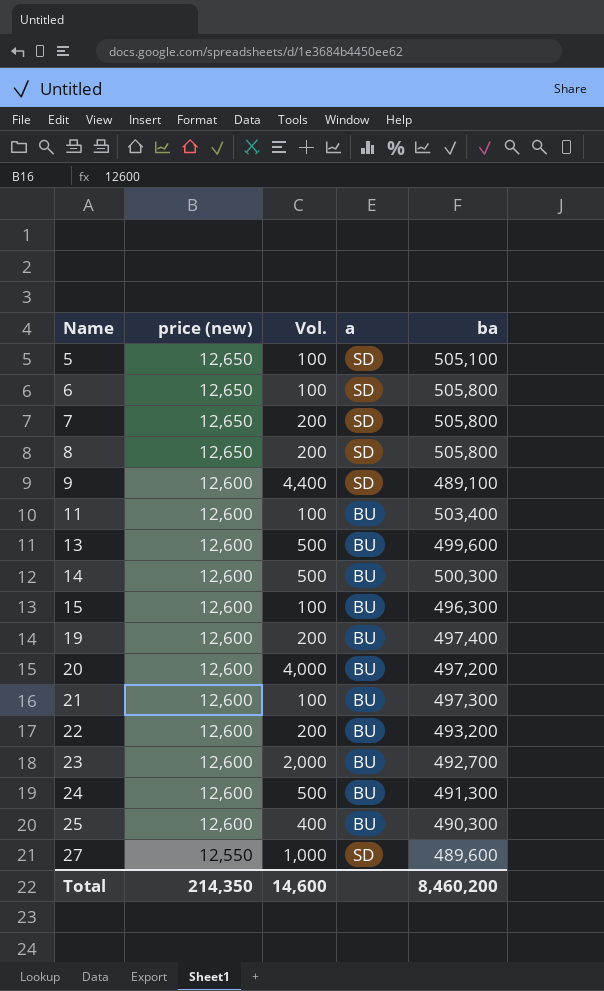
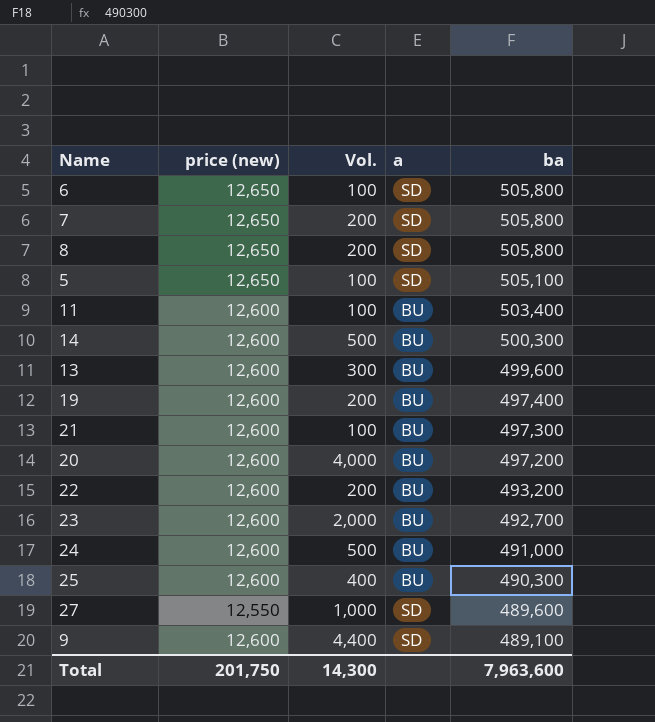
row order: Name ascending -> ba descending
row 15: 12,600 | 100 | BU | 496,300 -> none
13 | Vol.: 500 -> 300
24 | ba: 491,300 -> 491,000
Total | price (new): 214,350 -> 201,750
Total | Vol.: 14,600 -> 14,300
Total | ba: 8,460,200 -> 7,963,600

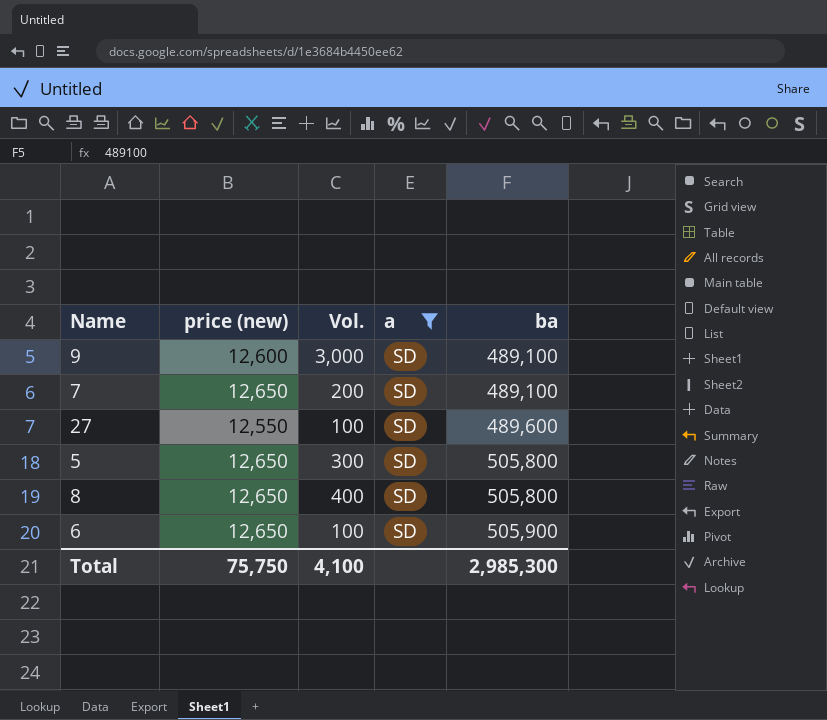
filter: none -> a = SD
row order: ba descending -> ba ascending
9 | Vol.: 4,400 -> 3,000
7 | ba: 505,800 -> 489,100
27 | Vol.: 1,000 -> 100
5 | Vol.: 100 -> 300
5 | ba: 505,100 -> 505,800
8 | Vol.: 200 -> 400
6 | ba: 505,800 -> 505,900
Total | price (new): 201,750 -> 75,750
Total | Vol.: 14,300 -> 4,100
Total | ba: 7,963,600 -> 2,985,300

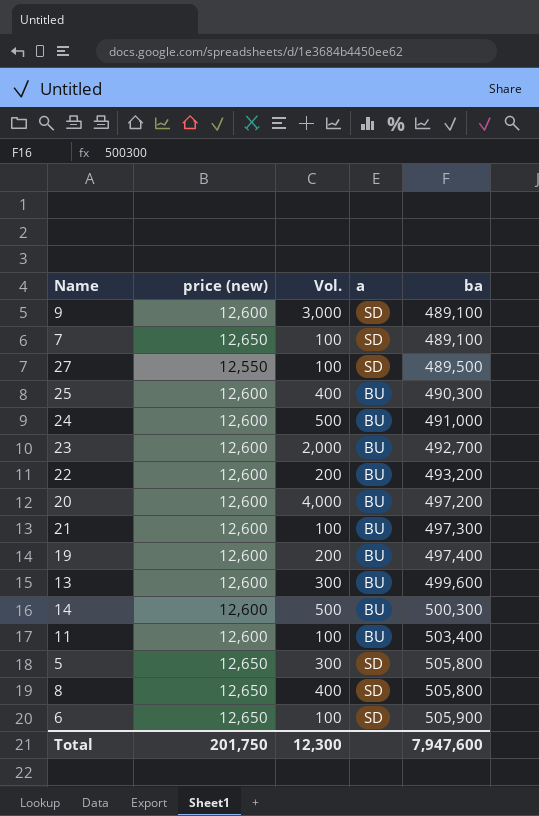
filter: a = SD -> none
7 | Vol.: 200 -> 100
27 | ba: 489,600 -> 489,500
Total | price (new): 75,750 -> 201,750
Total | Vol.: 4,100 -> 12,300
Total | ba: 2,985,300 -> 7,947,600

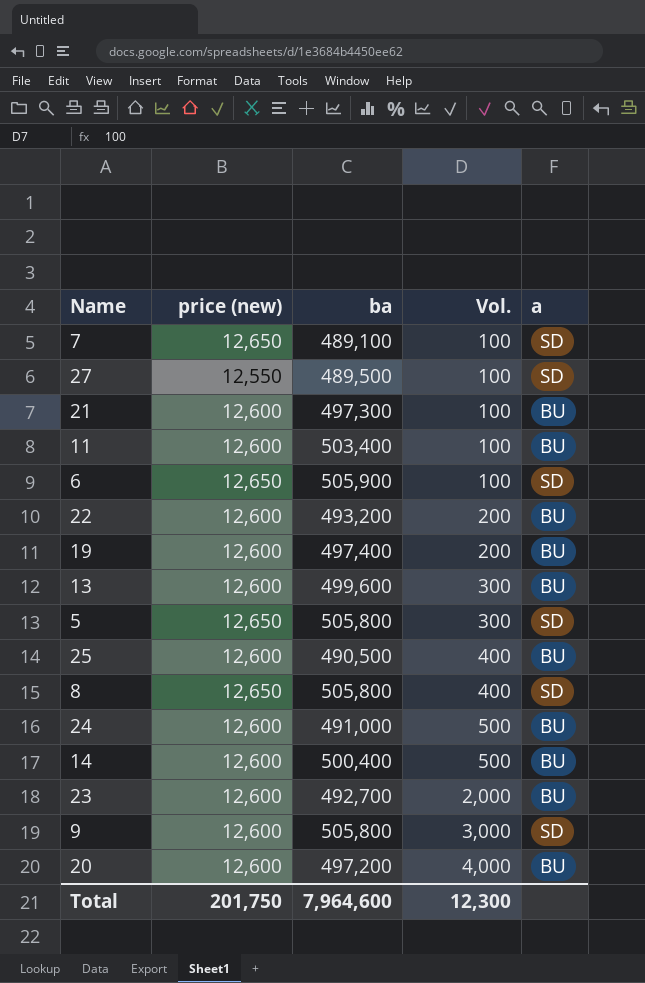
row order: ba ascending -> Vol. ascending
column ba | position: 5 -> 3
25 | ba: 490,300 -> 490,500
14 | ba: 500,300 -> 500,400
9 | ba: 489,100 -> 505,800
Total | ba: 7,947,600 -> 7,964,600

